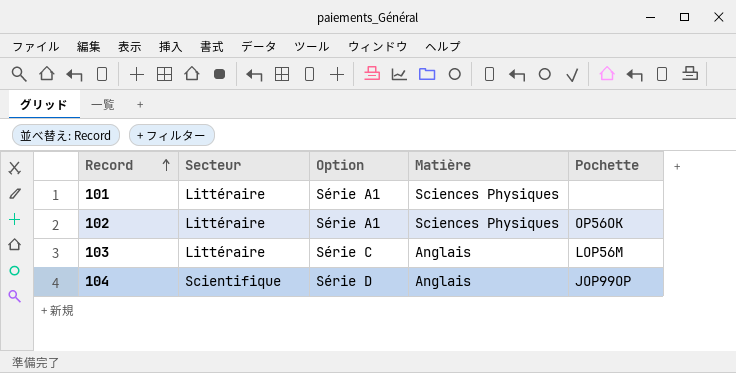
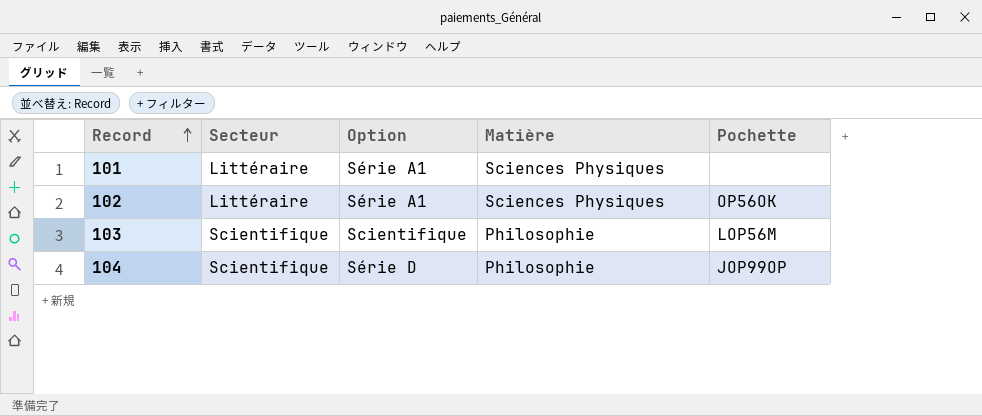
103 | Secteur: Littéraire -> Scientifique
103 | Option: Série C -> Scientifique
103 | Matière: Anglais -> Philosophie
104 | Matière: Anglais -> Philosophie

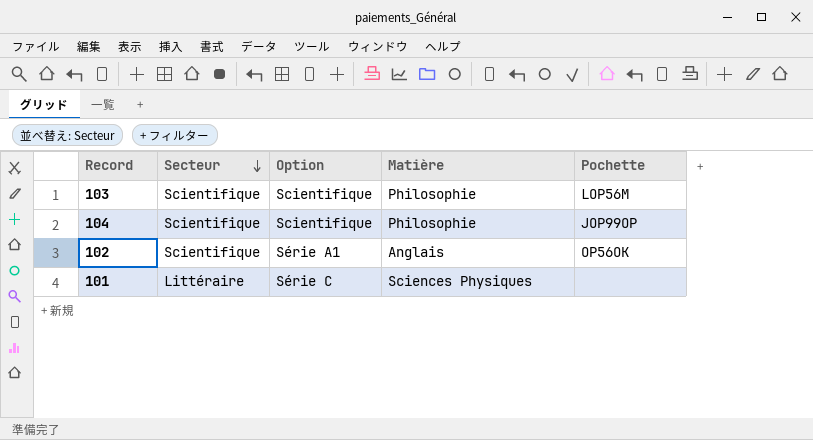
row order: Record ascending -> Secteur descending
104 | Option: Série D -> Scientifique
102 | Secteur: Littéraire -> Scientifique
102 | Matière: Sciences Physiques -> Anglais
101 | Option: Série A1 -> Série C

